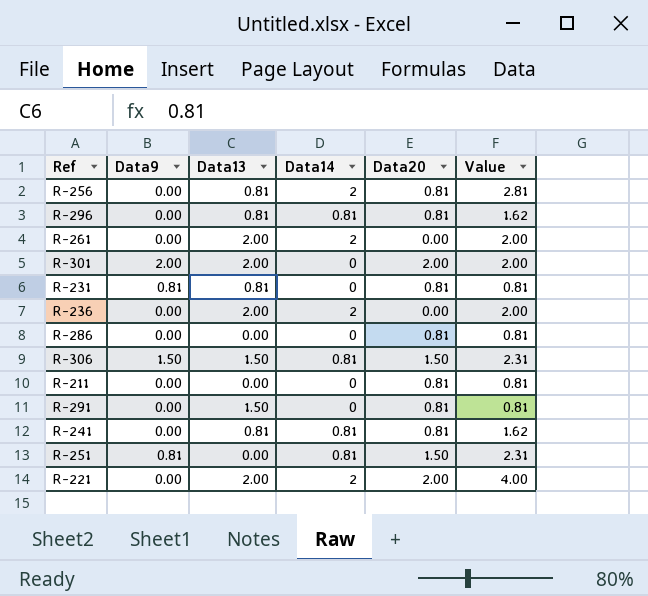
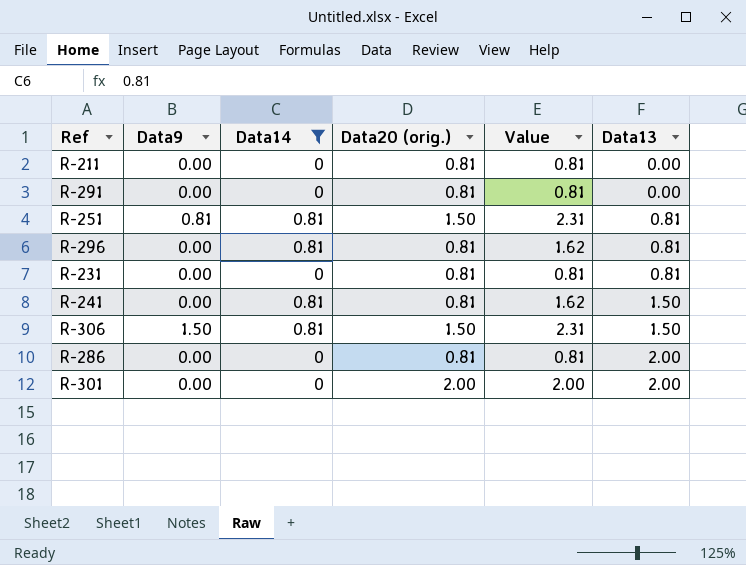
filter: none -> Data14 != 2
row order: none -> Data13 ascending
column name: Data20 -> Data20 (orig.)
column Data13 | position: 3 -> 6
R-291 | Data13: 1.50 -> 0.00
R-251 | Data13: 0.00 -> 0.81
R-231 | Data9: 0.81 -> 0.00
R-241 | Data13: 0.81 -> 1.50
R-286 | Data13: 0.00 -> 2.00
R-301 | Data9: 2.00 -> 0.00

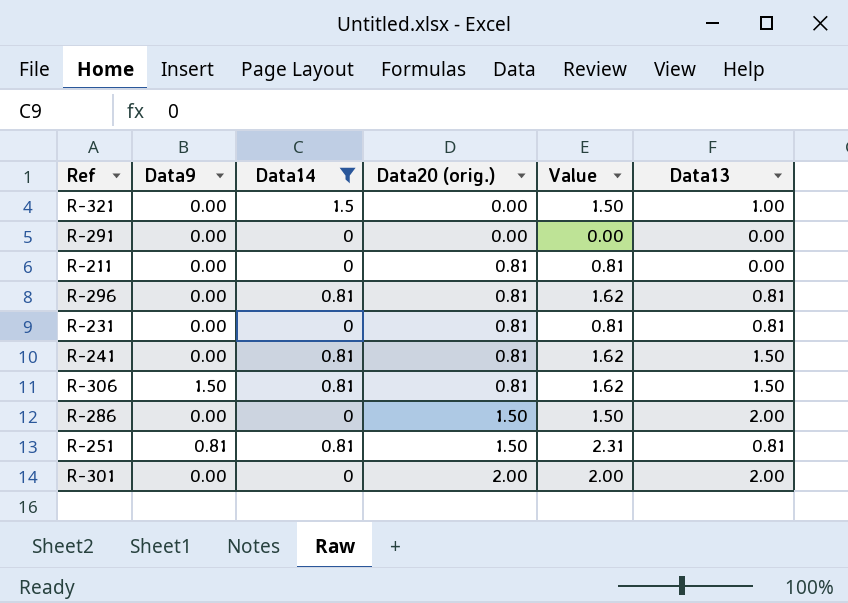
row order: Data13 ascending -> Data20 (orig.) ascending
row R-321: none -> 0.00 | 1.5 | 0.00 | 1.50 | 1.00
R-291 | Data20 (orig.): 0.81 -> 0.00
R-291 | Value: 0.81 -> 0.00
R-306 | Data20 (orig.): 1.50 -> 0.81
R-306 | Value: 2.31 -> 1.62
R-286 | Data20 (orig.): 0.81 -> 1.50
R-286 | Value: 0.81 -> 1.50

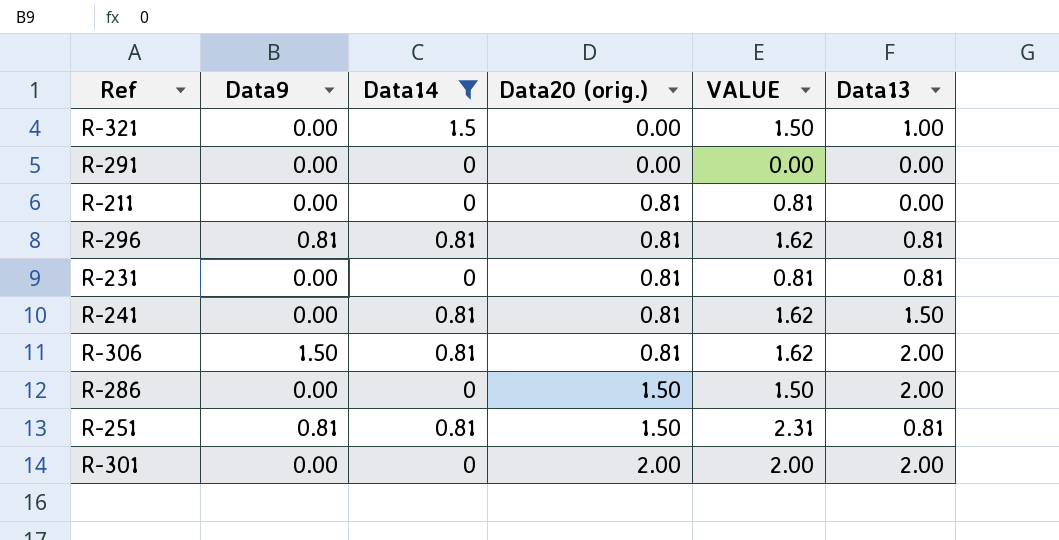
column name: Value -> VALUE
R-296 | Data9: 0.00 -> 0.81
R-306 | Data13: 1.50 -> 2.00

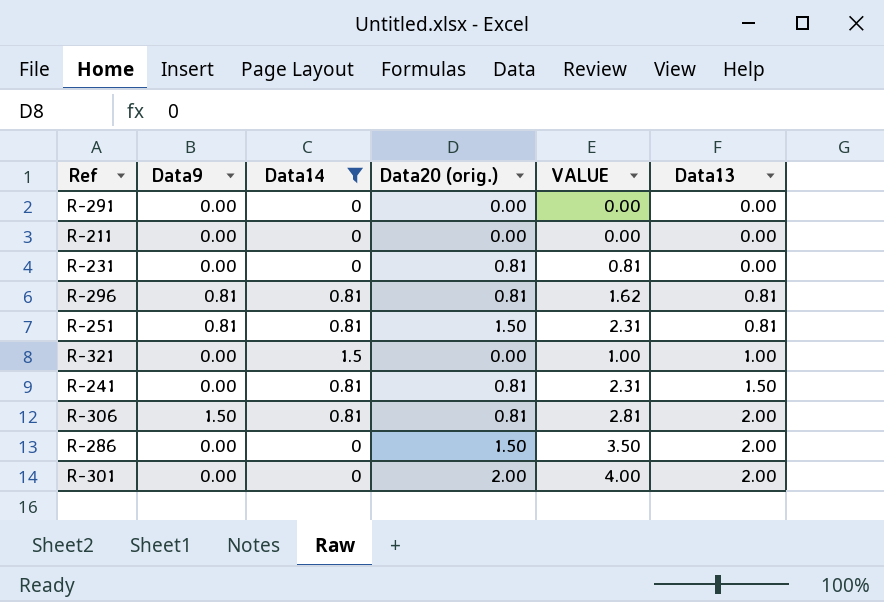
row order: Data20 (orig.) ascending -> Data13 ascending
column VALUE | formula: [Data14] + [Data20 (orig.)] -> [Data20 (orig.)] + [Data13]
R-211 | Data20 (orig.): 0.81 -> 0.00
R-231 | Data13: 0.81 -> 0.00

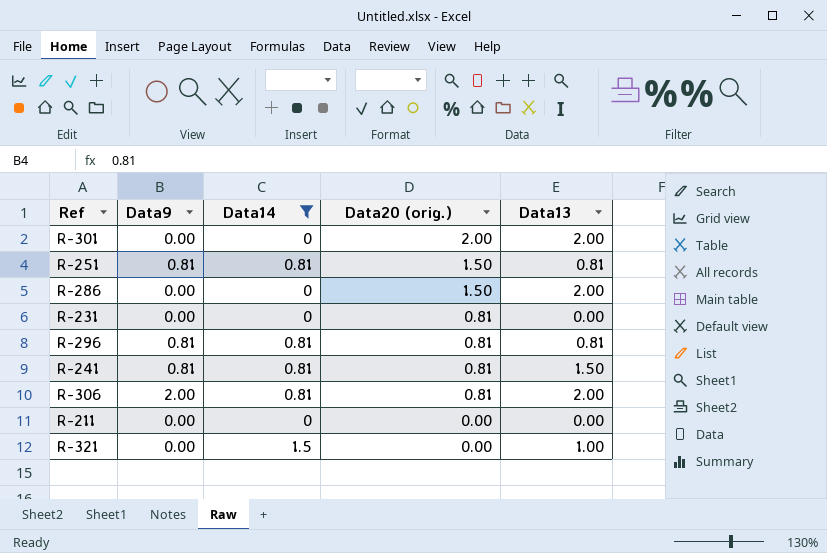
row order: Data13 ascending -> Data20 (orig.) descending
column VALUE | formula: [Data20 (orig.)] + [Data13] -> none
row R-291: 0.00 | 0 | 0.00 | 0.00 | 0.00 -> none
R-241 | Data9: 0.00 -> 0.81
R-306 | Data9: 1.50 -> 2.00

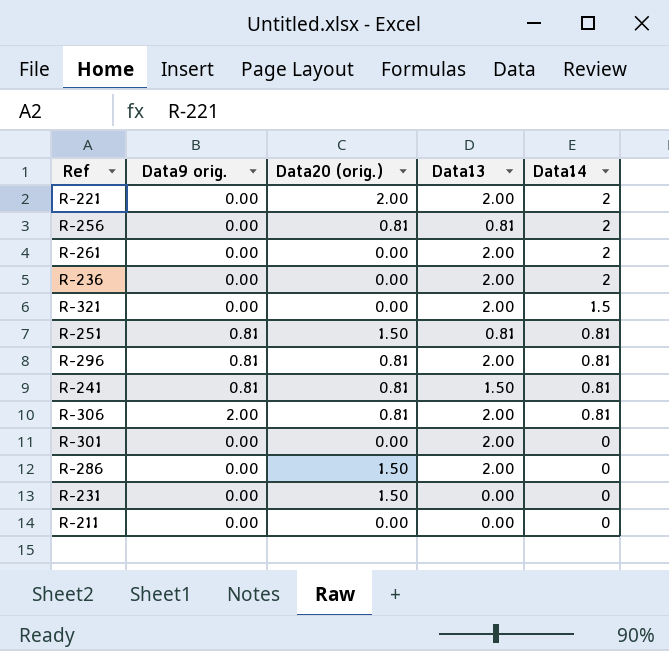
filter: Data14 != 2 -> none
row order: Data20 (orig.) descending -> Data14 descending
column name: Data9 -> Data9 orig.
column Data14 | position: 3 -> 5
R-321 | Data13: 1.00 -> 2.00
R-296 | Data13: 0.81 -> 2.00
R-301 | Data20 (orig.): 2.00 -> 0.00
R-231 | Data20 (orig.): 0.81 -> 1.50

